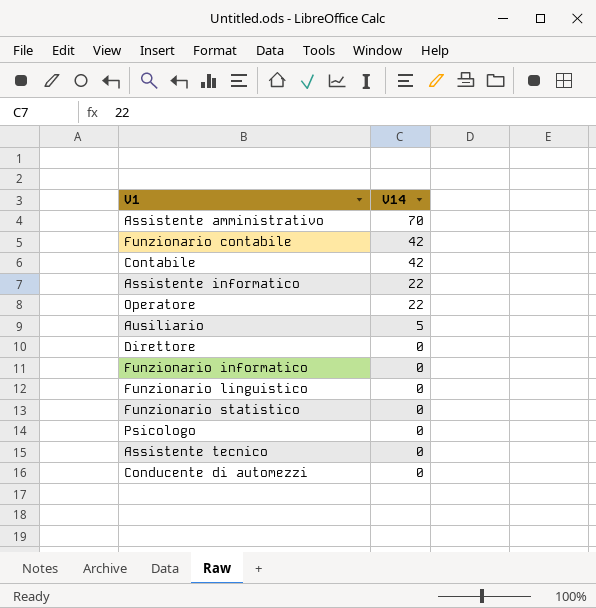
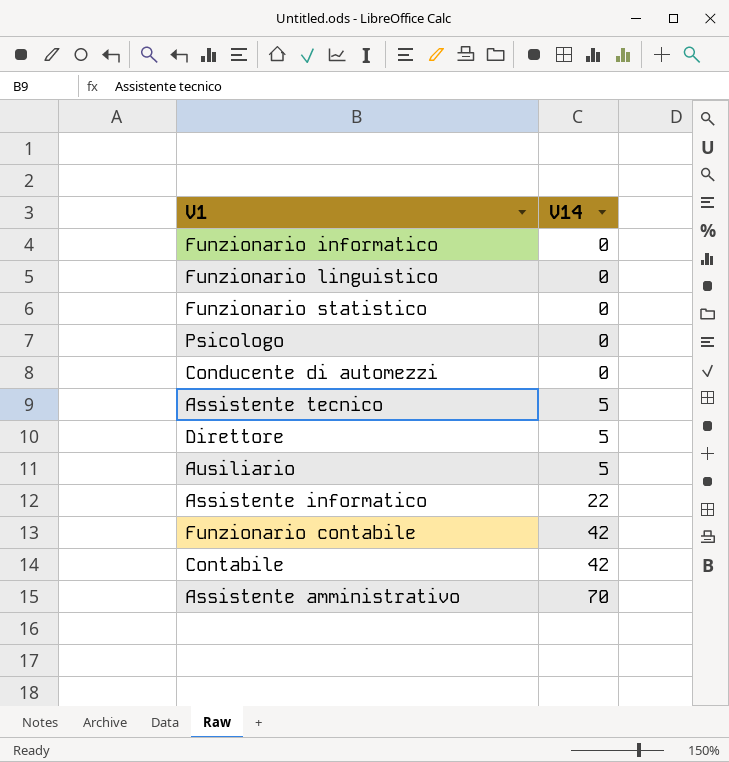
row order: V14 descending -> V14 ascending
row Operatore: 22 -> none
Assistente tecnico | V14: 0 -> 5
Direttore | V14: 0 -> 5

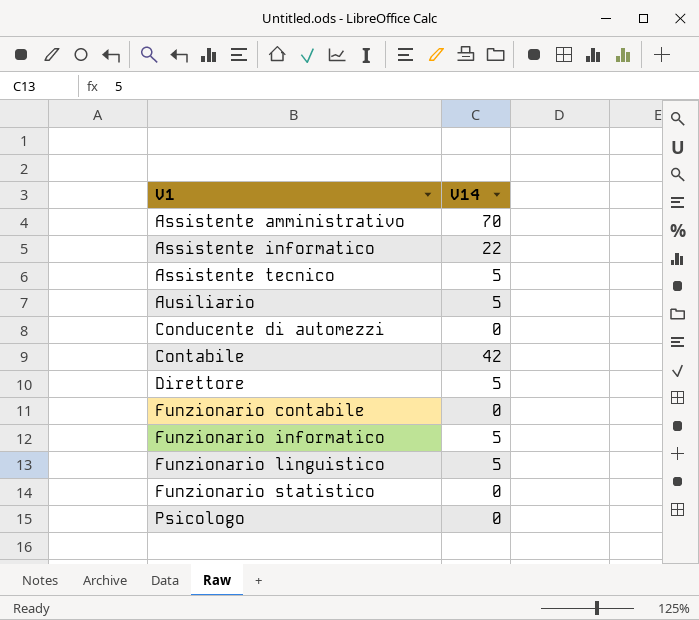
row order: V14 ascending -> V1 ascending
Funzionario contabile | V14: 42 -> 0
Funzionario informatico | V14: 0 -> 5
Funzionario linguistico | V14: 0 -> 5

